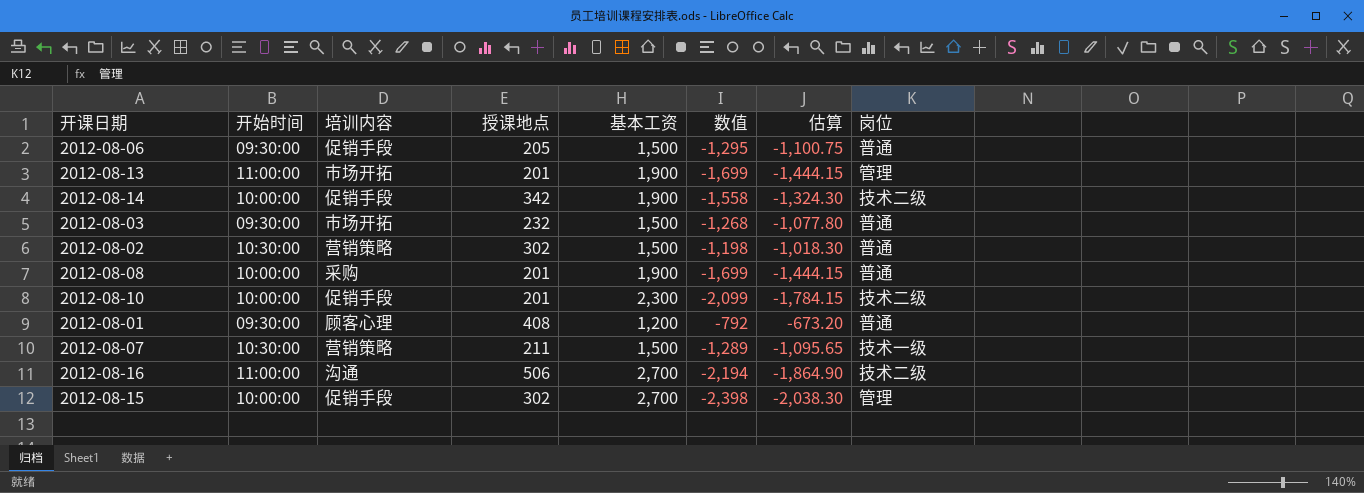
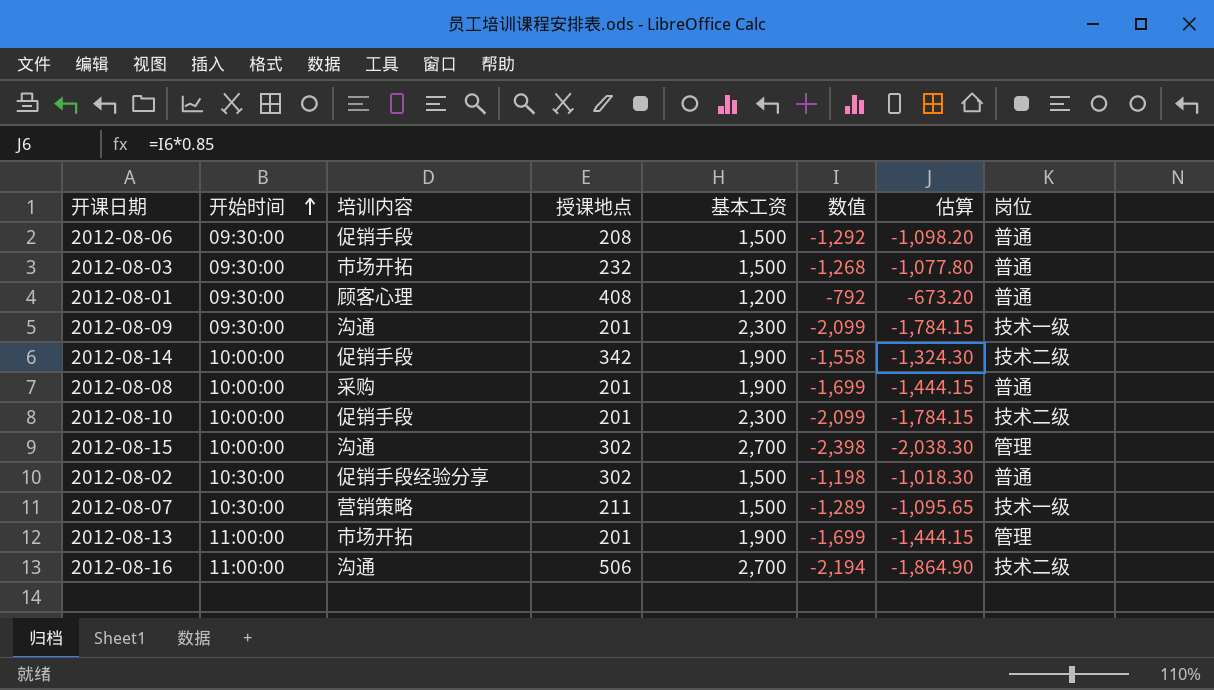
row order: none -> 开始时间 ascending
2012-08-06 | 授课地点: 205 -> 208
2012-08-06 | 数值: -1,295 -> -1,292
2012-08-06 | 估算: -1,100.75 -> -1,098.20
row 2012-08-09: none -> 09:30:00 | 沟通 | 201 | 2,300 | -2,099 | -1,784.15 | 技术一级
2012-08-15 | 培训内容: 促销手段 -> 沟通
2012-08-02 | 培训内容: 营销策略 -> 促销手段经验分享

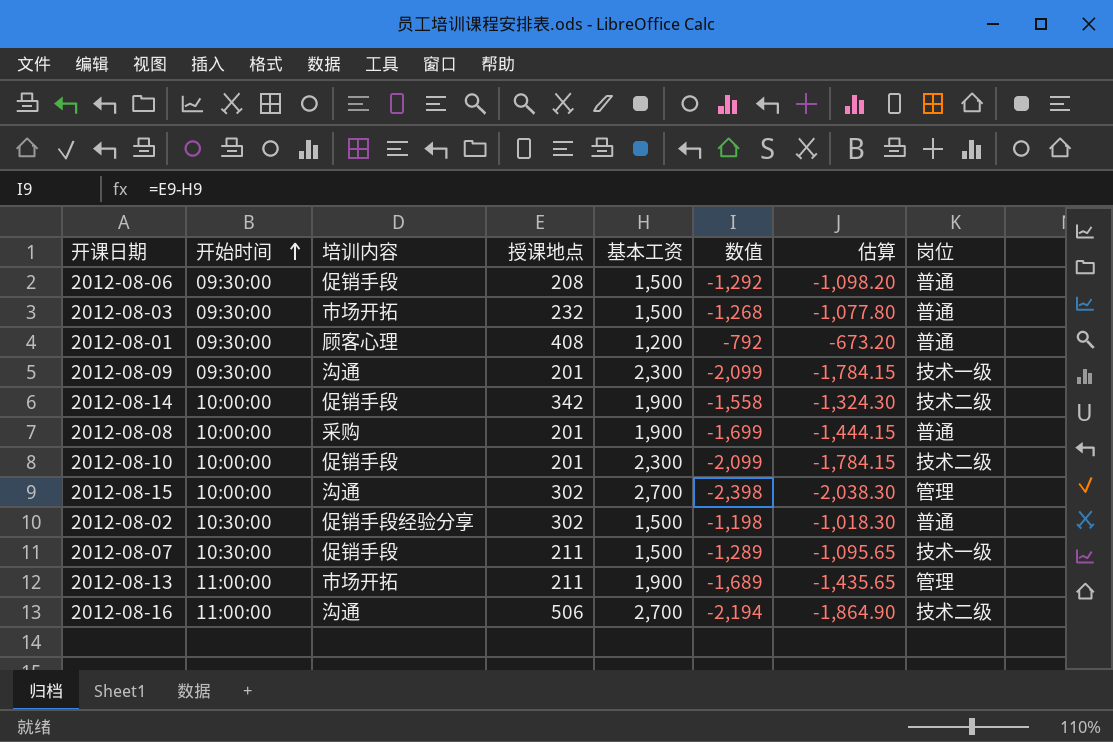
2012-08-07 | 培训内容: 营销策略 -> 促销手段
2012-08-13 | 授课地点: 201 -> 211
2012-08-13 | 数值: -1,699 -> -1,689
2012-08-13 | 估算: -1,444.15 -> -1,435.65

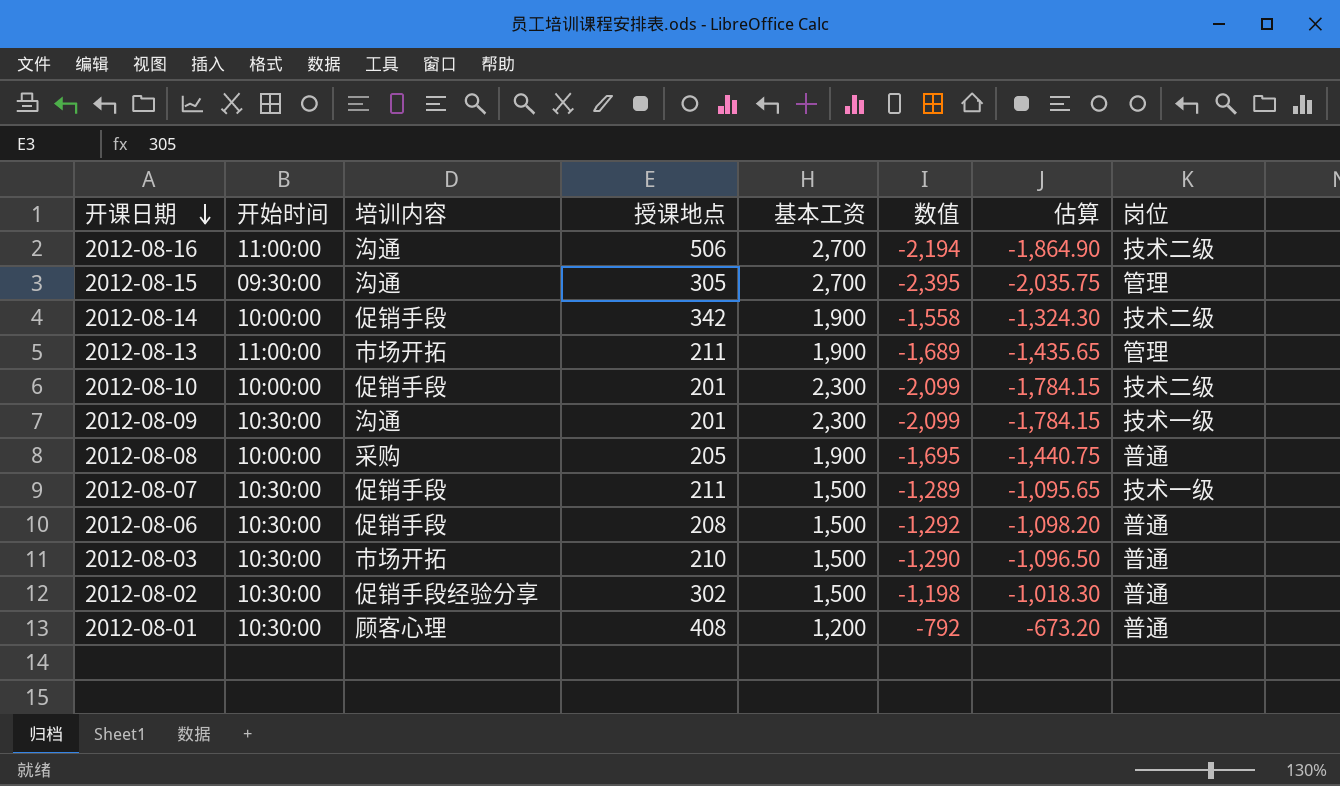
row order: 开始时间 ascending -> 开课日期 descending
2012-08-15 | 开始时间: 10:00:00 -> 09:30:00
2012-08-15 | 授课地点: 302 -> 305
2012-08-15 | 数值: -2,398 -> -2,395
2012-08-15 | 估算: -2,038.30 -> -2,035.75
2012-08-09 | 开始时间: 09:30:00 -> 10:30:00
2012-08-08 | 授课地点: 201 -> 205
2012-08-08 | 数值: -1,699 -> -1,695
2012-08-08 | 估算: -1,444.15 -> -1,440.75
2012-08-06 | 开始时间: 09:30:00 -> 10:30:00
2012-08-03 | 开始时间: 09:30:00 -> 10:30:00
2012-08-03 | 授课地点: 232 -> 210
2012-08-03 | 数值: -1,268 -> -1,290
2012-08-03 | 估算: -1,077.80 -> -1,096.50
2012-08-01 | 开始时间: 09:30:00 -> 10:30:00

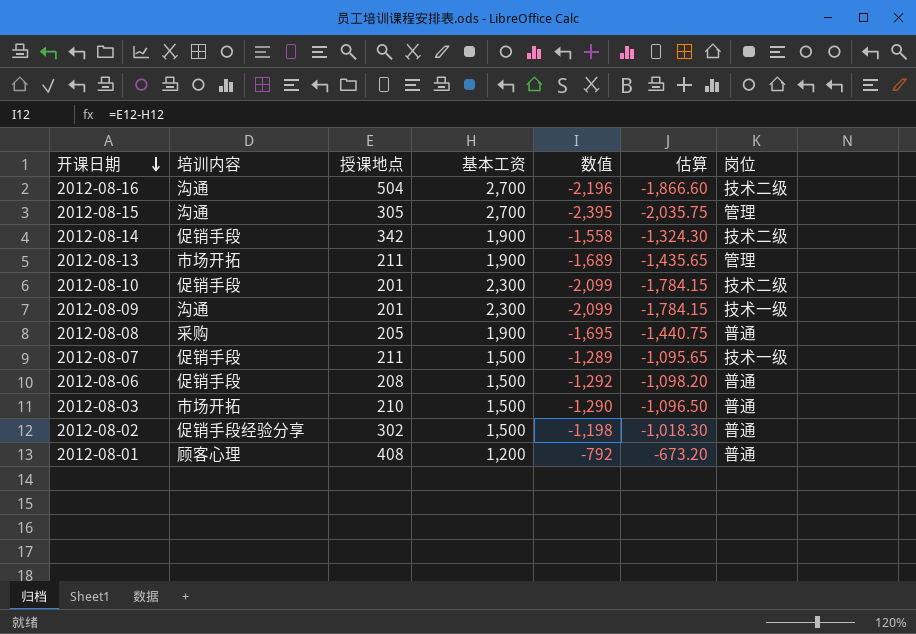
column 开始时间 | position: 2 -> none
2012-08-16 | 授课地点: 506 -> 504
2012-08-16 | 数值: -2,194 -> -2,196
2012-08-16 | 估算: -1,864.90 -> -1,866.60

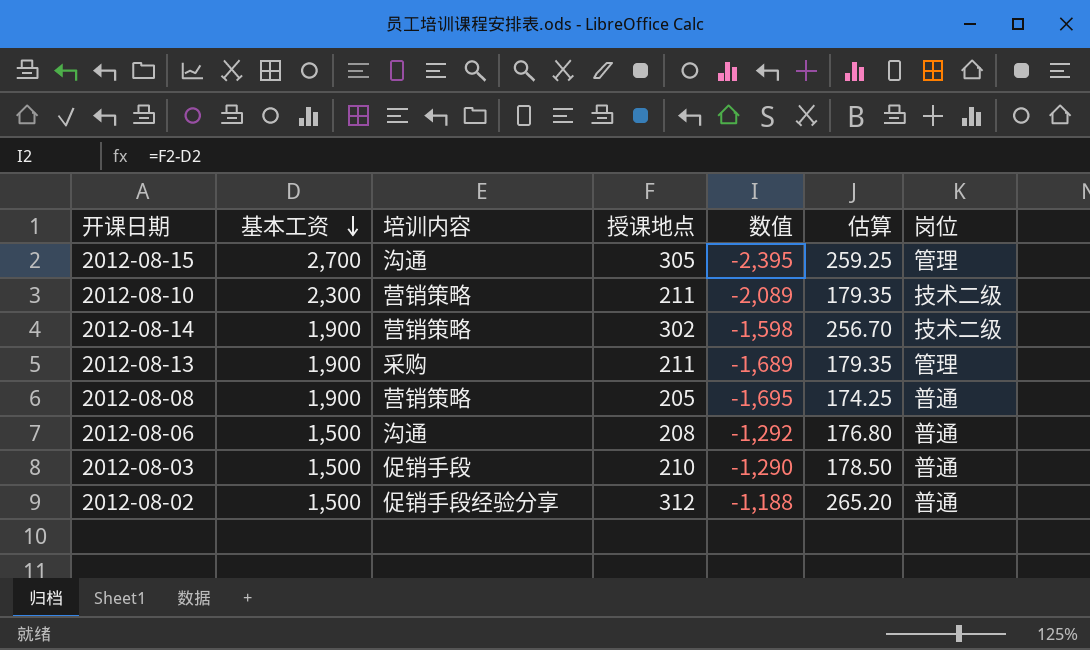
row order: 开课日期 descending -> 基本工资 descending
column 基本工资 | position: 4 -> 2
column 估算 | formula: [数值] * 0.85 -> [授课地点] * 0.85
row 2012-08-16: 沟通 | 504 | 2,700 | -2,196 | -1,866.60 | 技术二级 -> none
row 2012-08-09: 沟通 | 201 | 2,300 | -2,099 | -1,784.15 | 技术一级 -> none
row 2012-08-07: 促销手段 | 211 | 1,500 | -1,289 | -1,095.65 | 技术一级 -> none
row 2012-08-01: 顾客心理 | 408 | 1,200 | -792 | -673.20 | 普通 -> none
2012-08-10 | 培训内容: 促销手段 -> 营销策略
2012-08-10 | 授课地点: 201 -> 211
2012-08-10 | 数值: -2,099 -> -2,089
2012-08-14 | 培训内容: 促销手段 -> 营销策略
2012-08-14 | 授课地点: 342 -> 302
2012-08-14 | 数值: -1,558 -> -1,598
2012-08-13 | 培训内容: 市场开拓 -> 采购
2012-08-08 | 培训内容: 采购 -> 营销策略
2012-08-06 | 培训内容: 促销手段 -> 沟通
2012-08-03 | 培训内容: 市场开拓 -> 促销手段
2012-08-02 | 授课地点: 302 -> 312
2012-08-02 | 数值: -1,198 -> -1,188

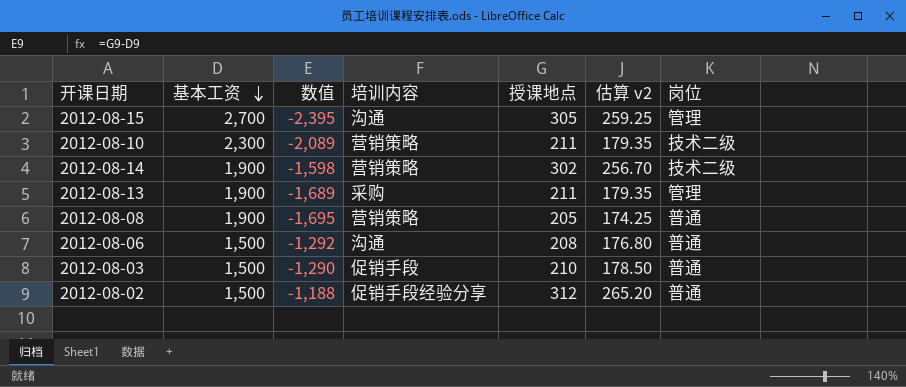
column 数值 | position: 5 -> 3
column name: 估算 -> 估算 v2

